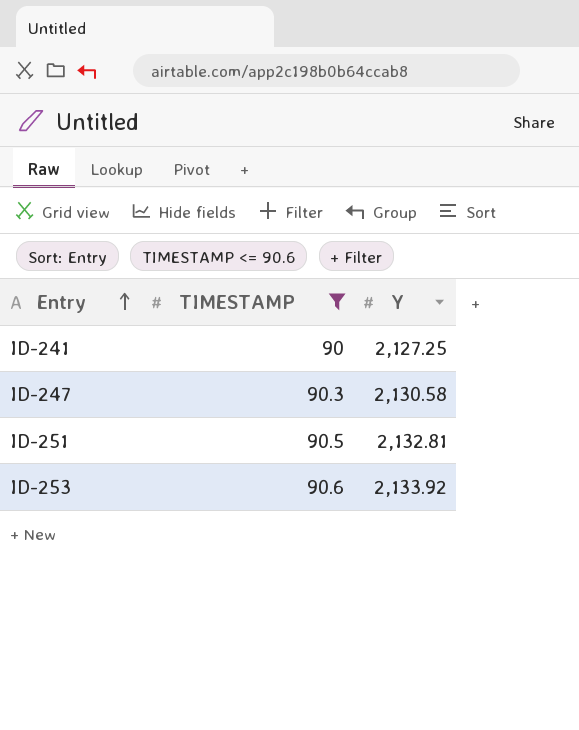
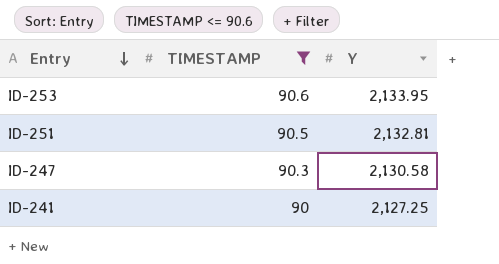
row order: Entry ascending -> Entry descending
ID-253 | Y: 2,133.92 -> 2,133.95

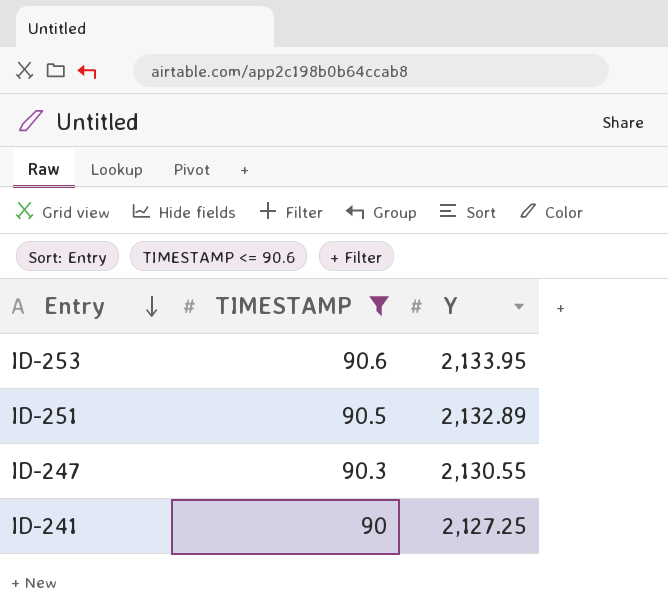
ID-251 | Y: 2,132.81 -> 2,132.89
ID-247 | Y: 2,130.58 -> 2,130.55

